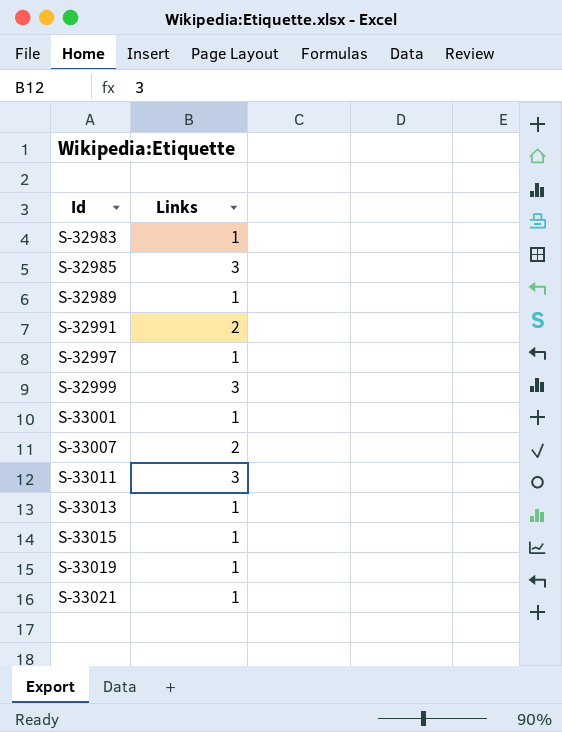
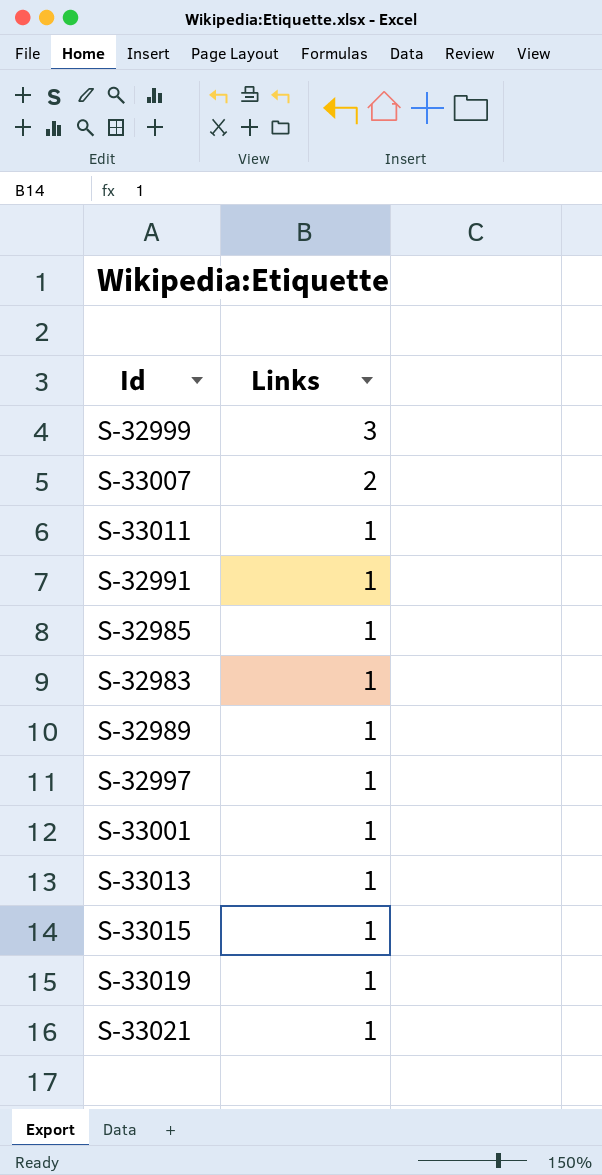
row order: Id ascending -> Links descending
S-33011 | Links: 3 -> 1
S-32991 | Links: 2 -> 1
S-32985 | Links: 3 -> 1

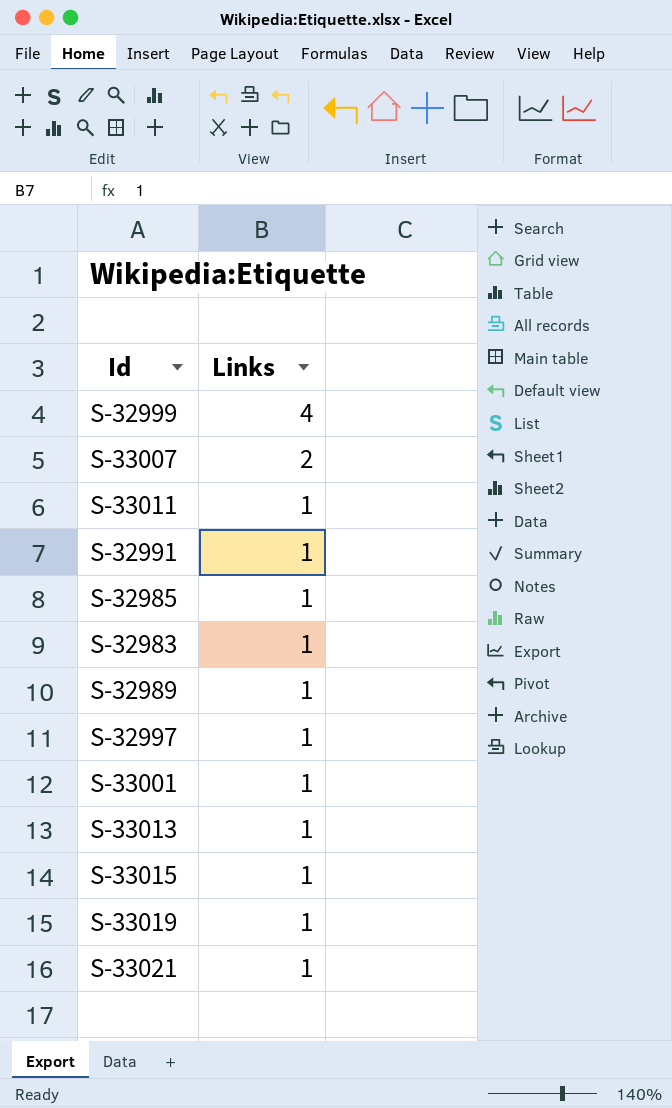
S-32999 | Links: 3 -> 4

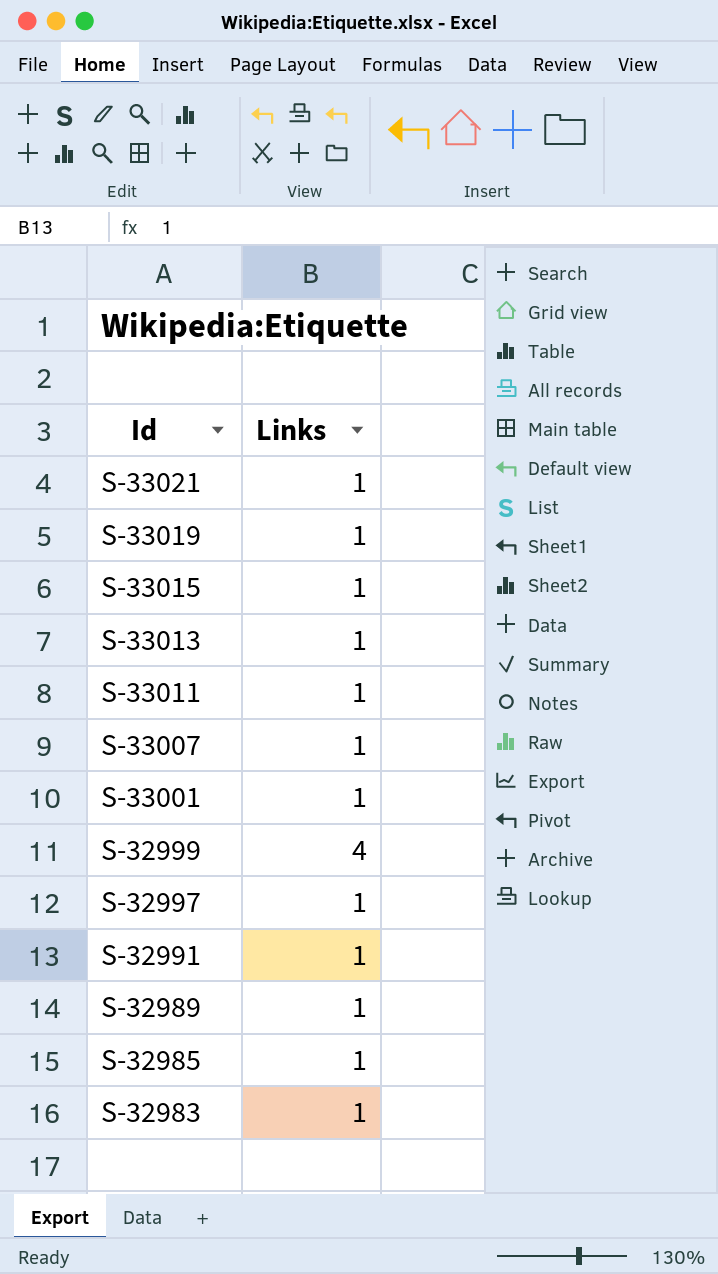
row order: Links descending -> Id descending
S-33007 | Links: 2 -> 1

